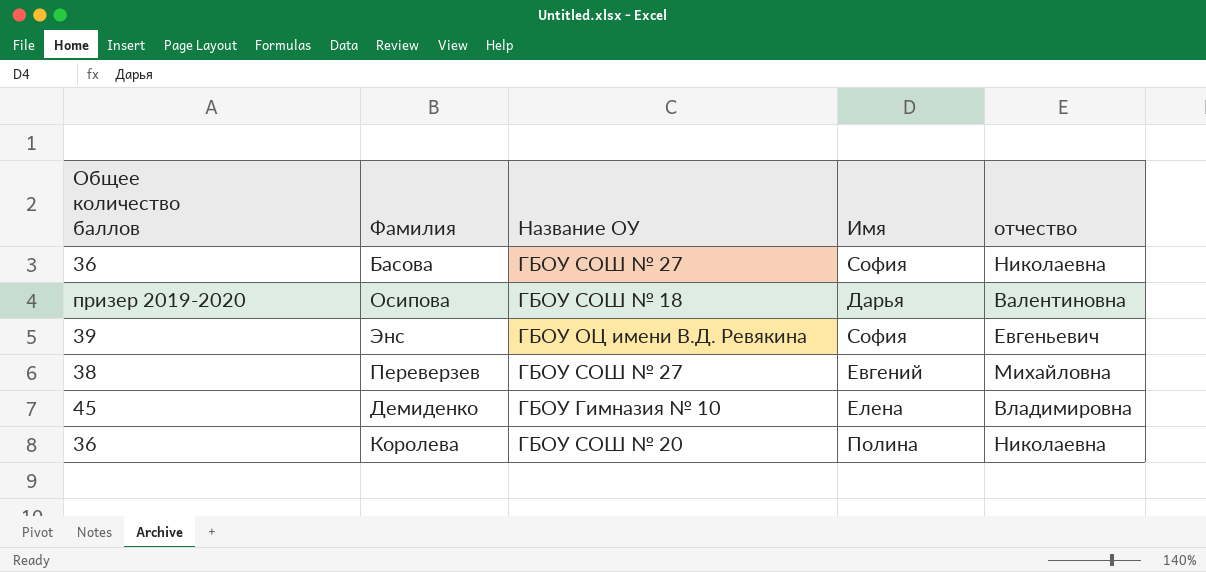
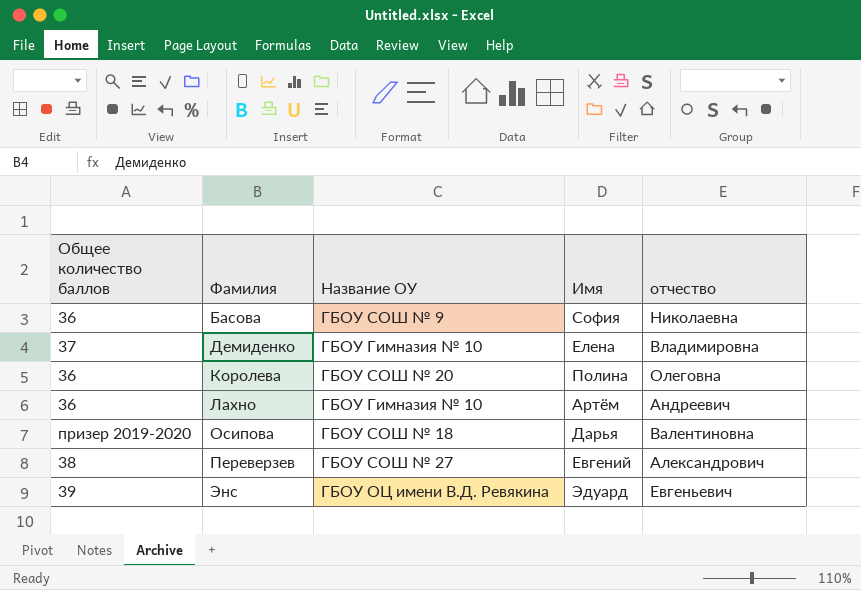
row order: none -> Фамилия ascending
Басова | Название ОУ: ГБОУ СОШ № 27 -> ГБОУ СОШ № 9
Демиденко | Общее количество баллов: 45 -> 37
Королева | отчество: Николаевна -> Олеговна
row Лахно: none -> 36 | ГБОУ Гимназия № 10 | Артём | Андреевич
Переверзев | отчество: Михайловна -> Александрович
Энс | Имя: София -> Эдуард

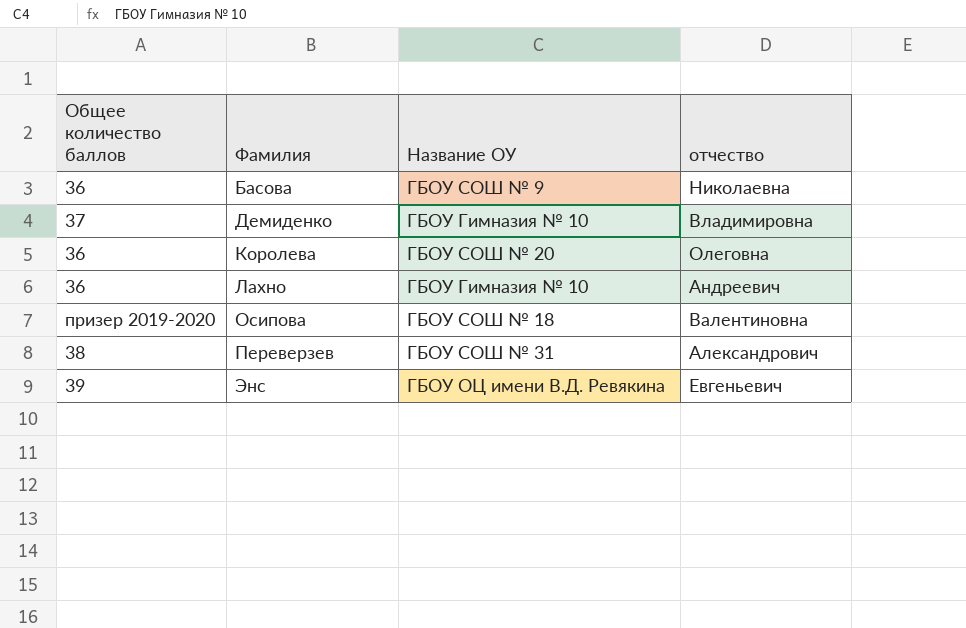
column Имя | position: 4 -> none
Переверзев | Название ОУ: ГБОУ СОШ № 27 -> ГБОУ СОШ № 31

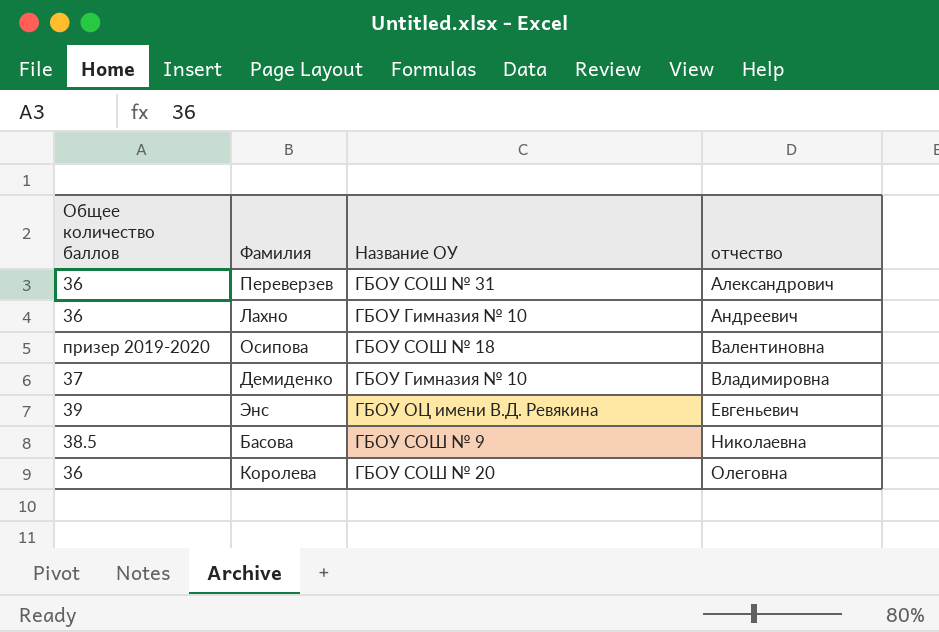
row order: Фамилия ascending -> отчество ascending
Переверзев | Общее количество баллов: 38 -> 36
Басова | Общее количество баллов: 36 -> 38.5

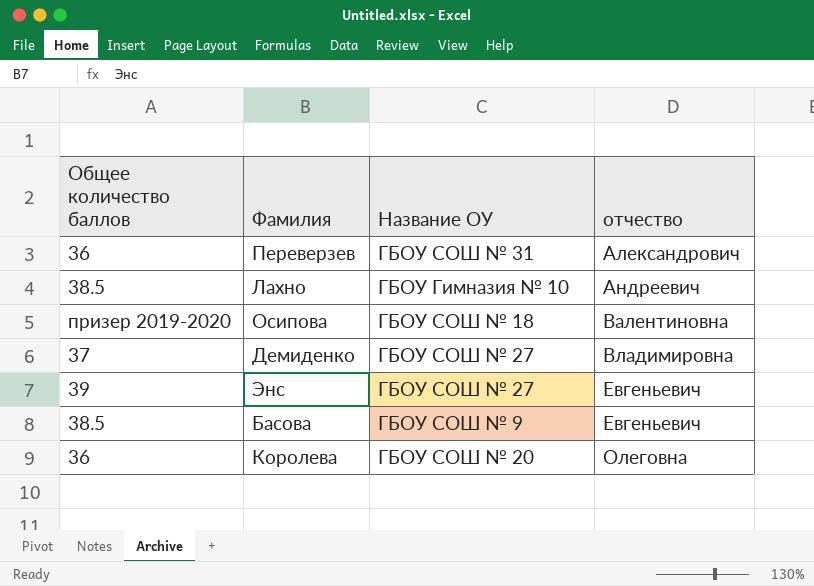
Лахно | Общее количество баллов: 36 -> 38.5
Демиденко | Название ОУ: ГБОУ Гимназия № 10 -> ГБОУ СОШ № 27
Энс | Название ОУ: ГБОУ ОЦ имени В.Д. Ревякина -> ГБОУ СОШ № 27
Басова | отчество: Николаевна -> Евгеньевич

